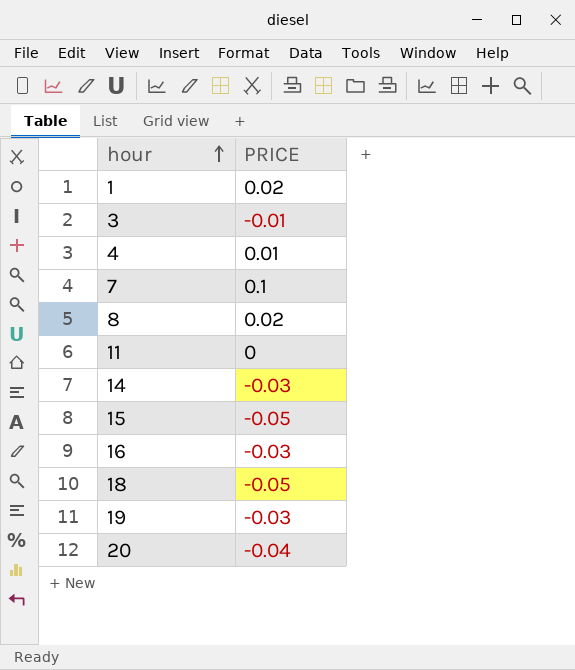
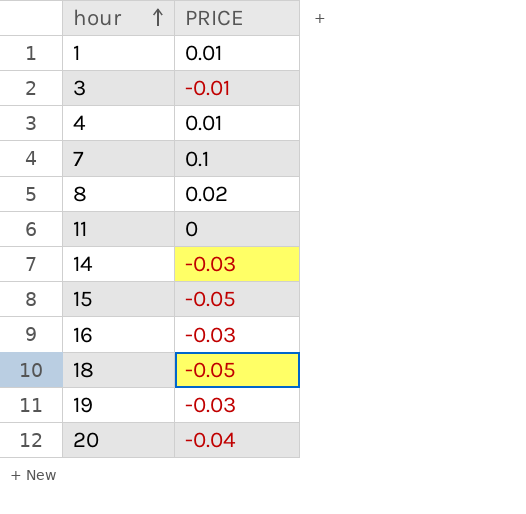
1 | PRICE: 0.02 -> 0.01

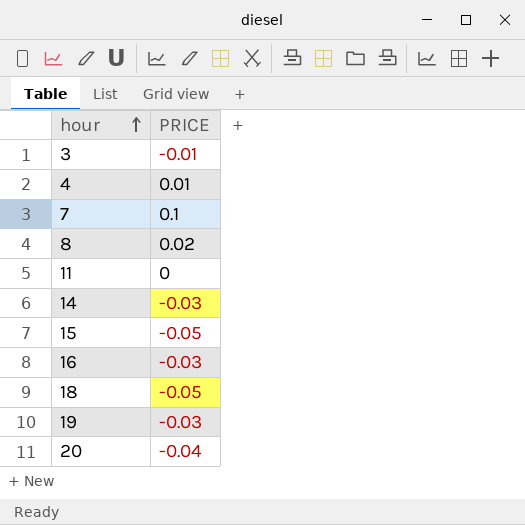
row 1: 0.01 -> none

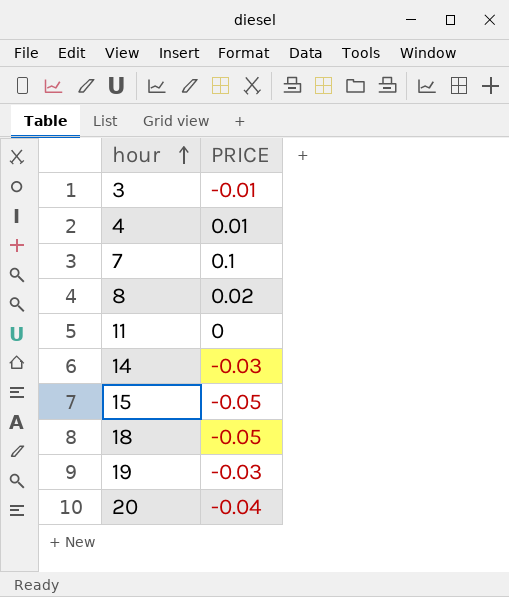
row 16: -0.03 -> none

